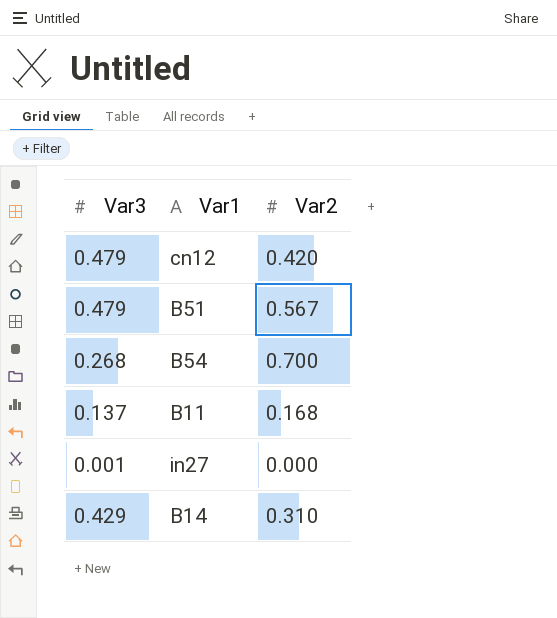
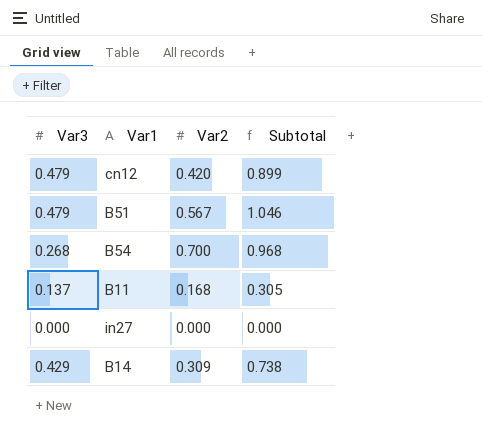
column Subtotal | formula: none -> [Var3] + [Var2]
in27 | Var3: 0.001 -> 0.000
B14 | Var2: 0.310 -> 0.309

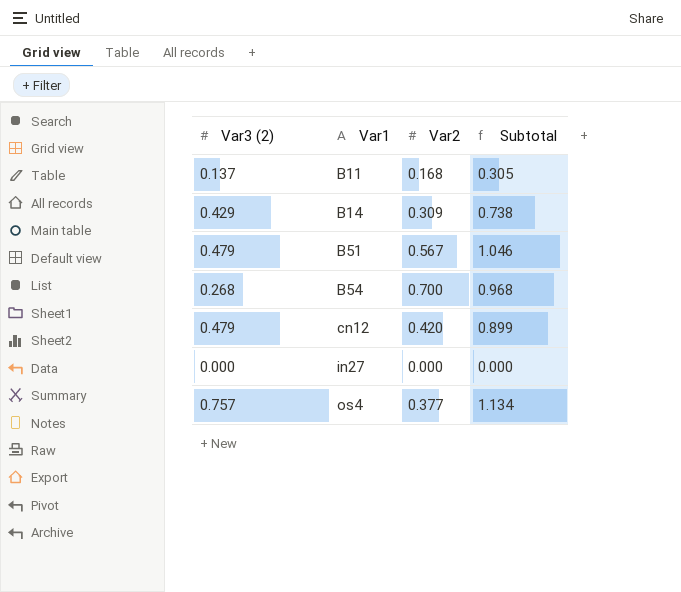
row order: none -> Var1 ascending
column name: Var3 -> Var3 (2)
row os4: none -> 0.757 | 0.377 | 1.134

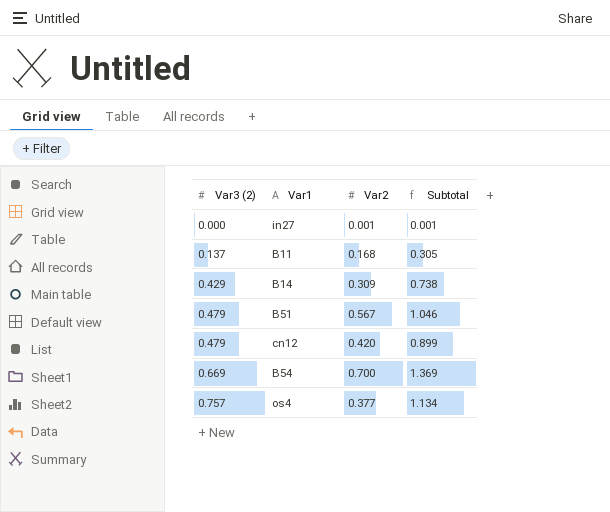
row order: Var1 ascending -> Var3 (2) ascending
in27 | Var2: 0.000 -> 0.001
in27 | Subtotal: 0.000 -> 0.001
B54 | Var3 (2): 0.268 -> 0.669
B54 | Subtotal: 0.968 -> 1.369

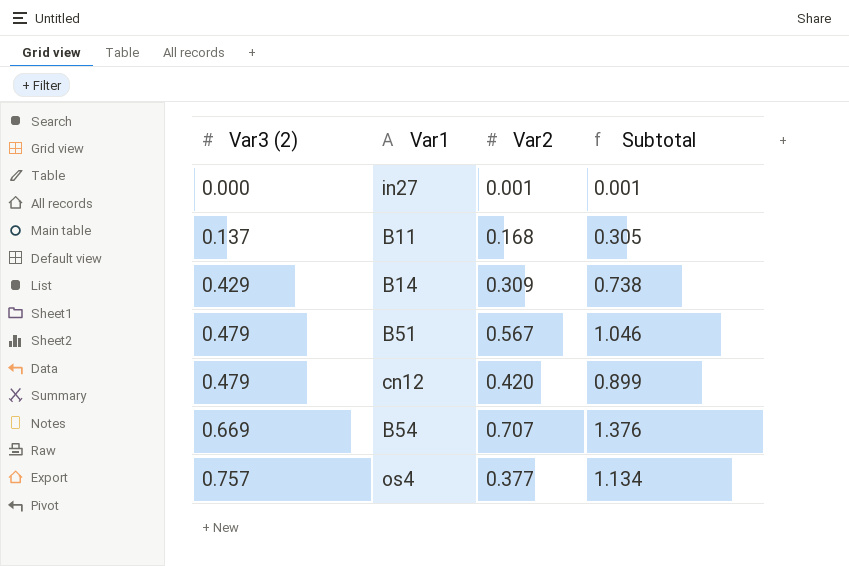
B54 | Var2: 0.700 -> 0.707
B54 | Subtotal: 1.369 -> 1.376

